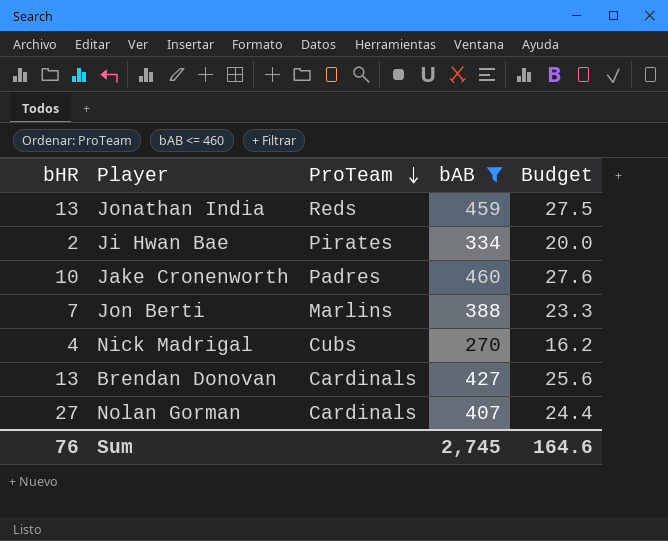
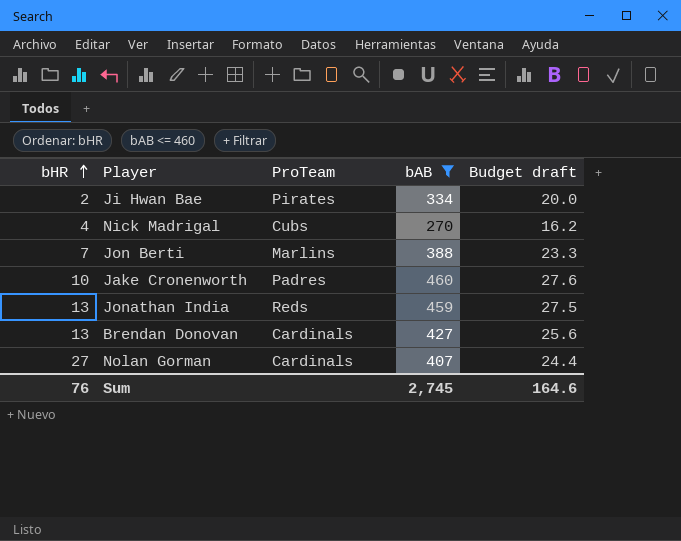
row order: ProTeam descending -> bHR ascending
column name: Budget -> Budget draft

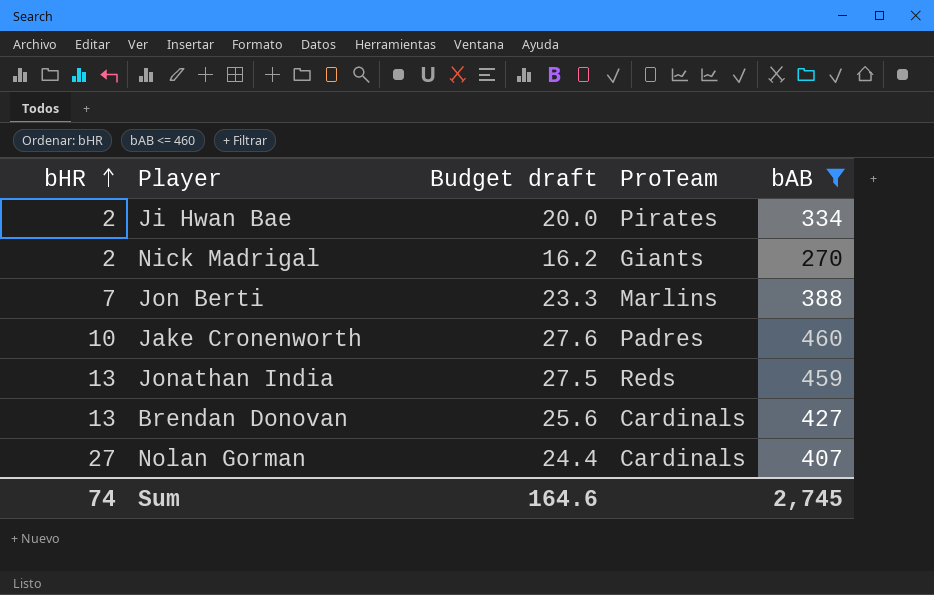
column Budget draft | position: 5 -> 3
Nick Madrigal | bHR: 4 -> 2
Nick Madrigal | ProTeam: Cubs -> Giants
Sum | bHR: 76 -> 74

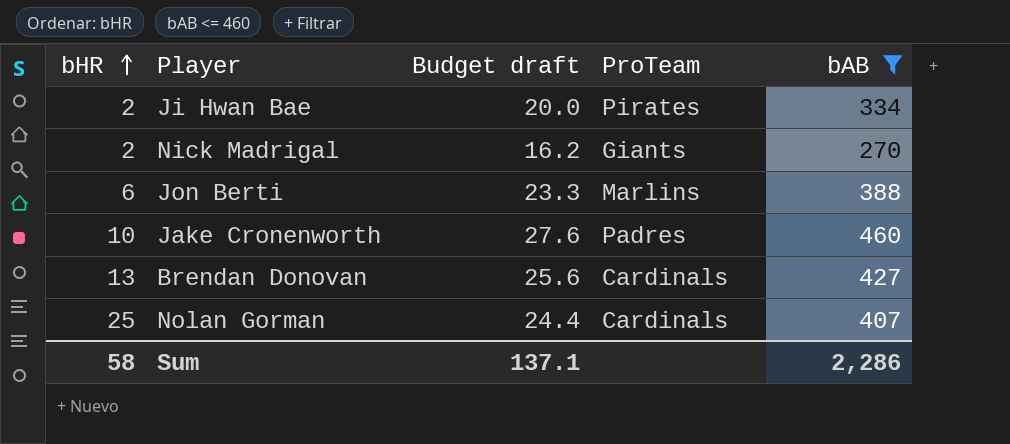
row Jonathan India: 13 | 27.5 | Reds | 459 -> none
Jon Berti | bHR: 7 -> 6
Nolan Gorman | bHR: 27 -> 25
Sum | bHR: 74 -> 58
Sum | Budget draft: 164.6 -> 137.1
Sum | bAB: 2,745 -> 2,286

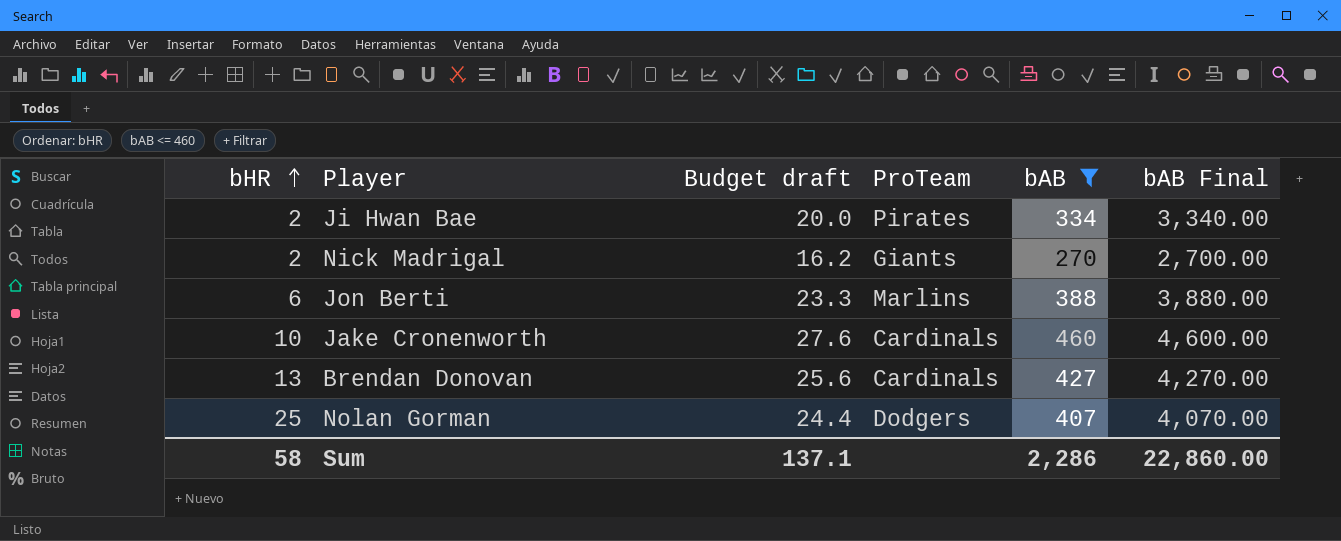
column bAB Final | formula: none -> [bAB] * 10
Jake Cronenworth | ProTeam: Padres -> Cardinals
Nolan Gorman | ProTeam: Cardinals -> Dodgers

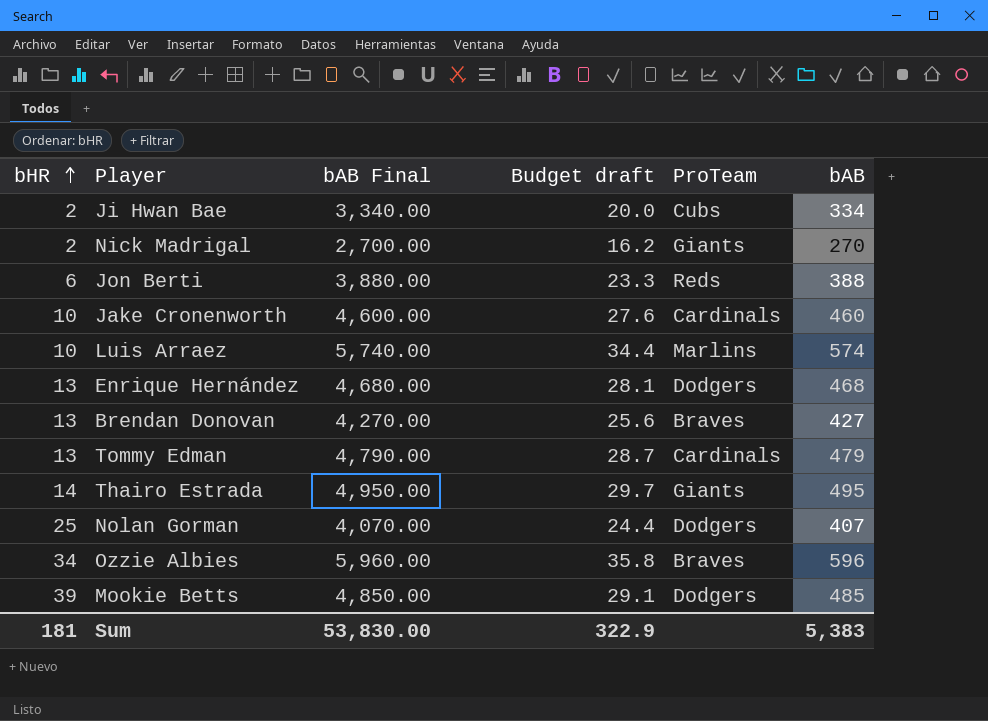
filter: bAB <= 460 -> none
column bAB Final | position: 6 -> 3
Ji Hwan Bae | ProTeam: Pirates -> Cubs
Jon Berti | ProTeam: Marlins -> Reds
Brendan Donovan | ProTeam: Cardinals -> Braves
Sum | bHR: 58 -> 181
Sum | bAB Final: 22,860.00 -> 53,830.00
Sum | Budget draft: 137.1 -> 322.9
Sum | bAB: 2,286 -> 5,383

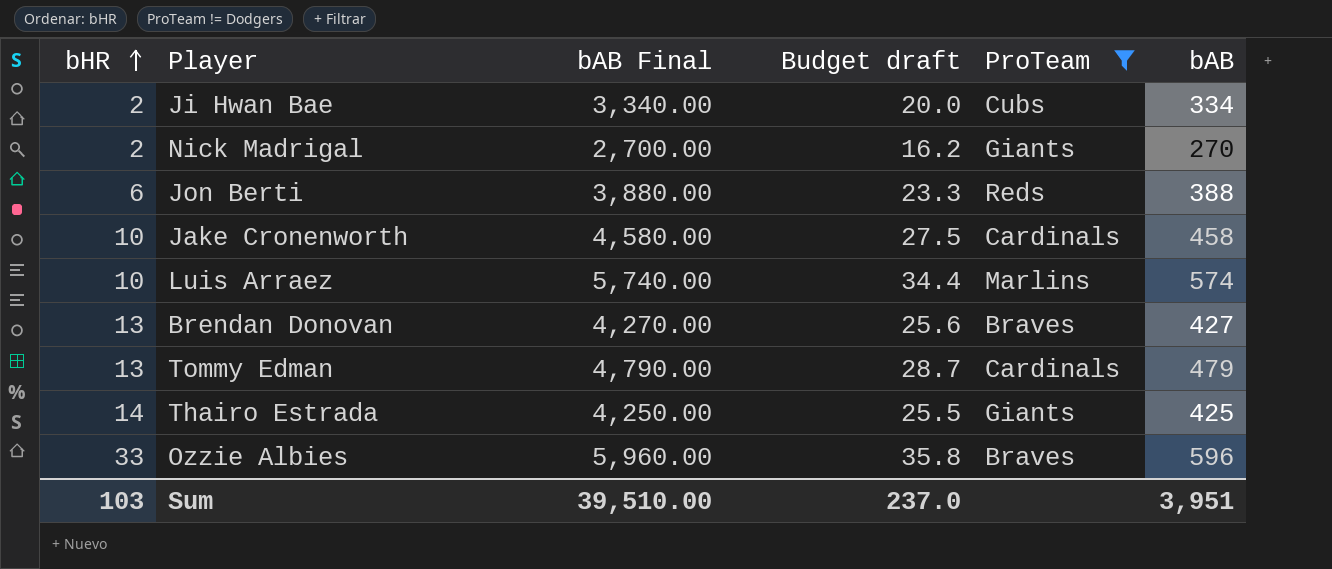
filter: none -> ProTeam != Dodgers
Jake Cronenworth | bAB Final: 4,600.00 -> 4,580.00
Jake Cronenworth | Budget draft: 27.6 -> 27.5
Jake Cronenworth | bAB: 460 -> 458
Thairo Estrada | bAB Final: 4,950.00 -> 4,250.00
Thairo Estrada | Budget draft: 29.7 -> 25.5
Thairo Estrada | bAB: 495 -> 425
Ozzie Albies | bHR: 34 -> 33
Sum | bHR: 181 -> 103
Sum | bAB Final: 53,830.00 -> 39,510.00
Sum | Budget draft: 322.9 -> 237.0
Sum | bAB: 5,383 -> 3,951

